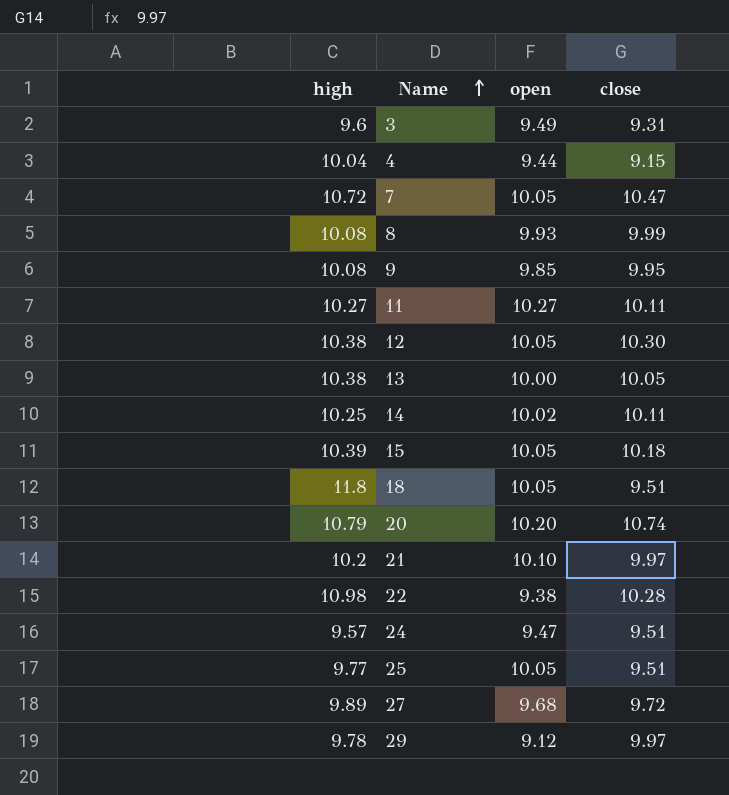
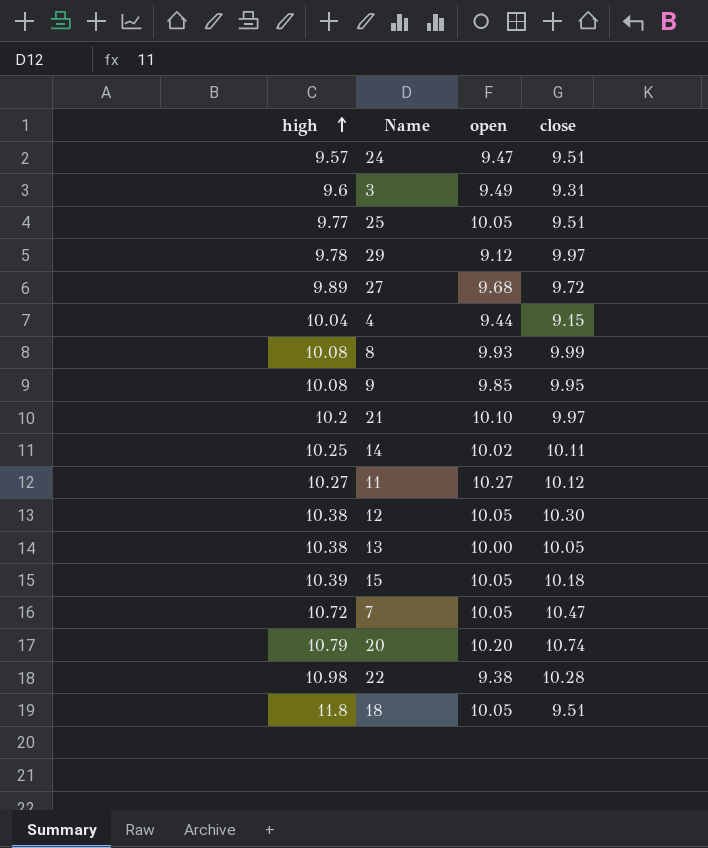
row order: Name ascending -> high ascending
11 | close: 10.11 -> 10.12

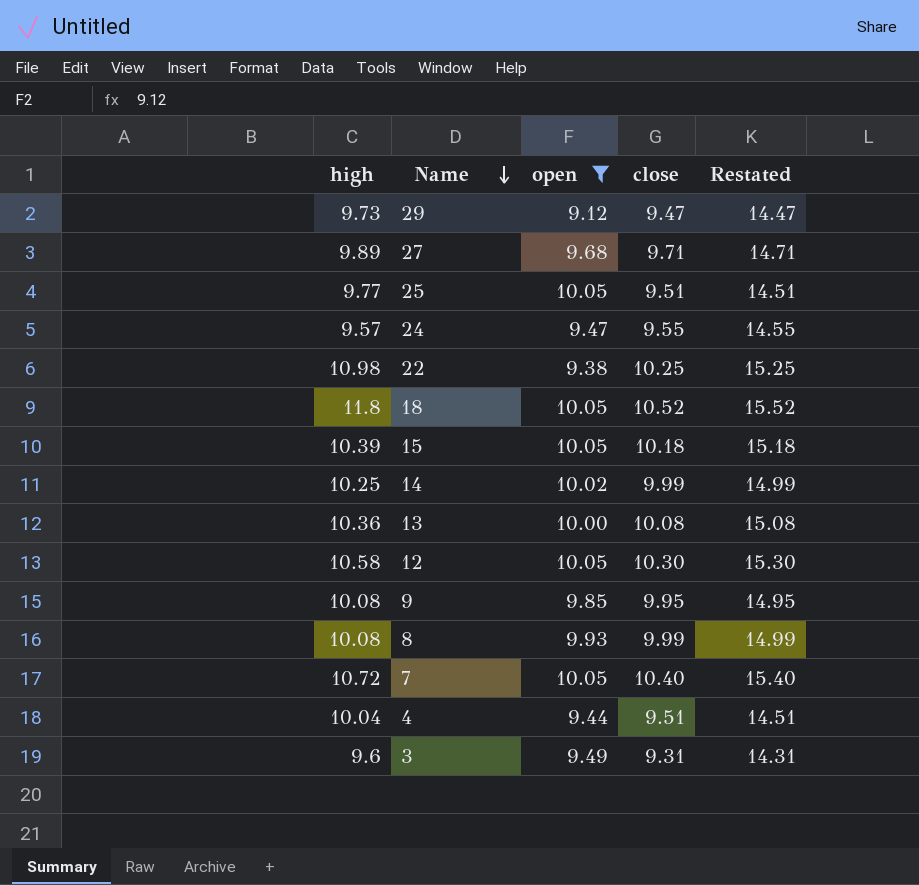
filter: none -> open <= 10.05
row order: high ascending -> Name descending
column Restated | formula: none -> [close] + 5
29 | high: 9.78 -> 9.73
29 | close: 9.97 -> 9.47
27 | close: 9.72 -> 9.71
24 | close: 9.51 -> 9.55
22 | close: 10.28 -> 10.25
18 | close: 9.51 -> 10.52
14 | close: 10.11 -> 9.99
13 | high: 10.38 -> 10.36
13 | close: 10.05 -> 10.08
12 | high: 10.38 -> 10.58
7 | close: 10.47 -> 10.40
4 | close: 9.15 -> 9.51

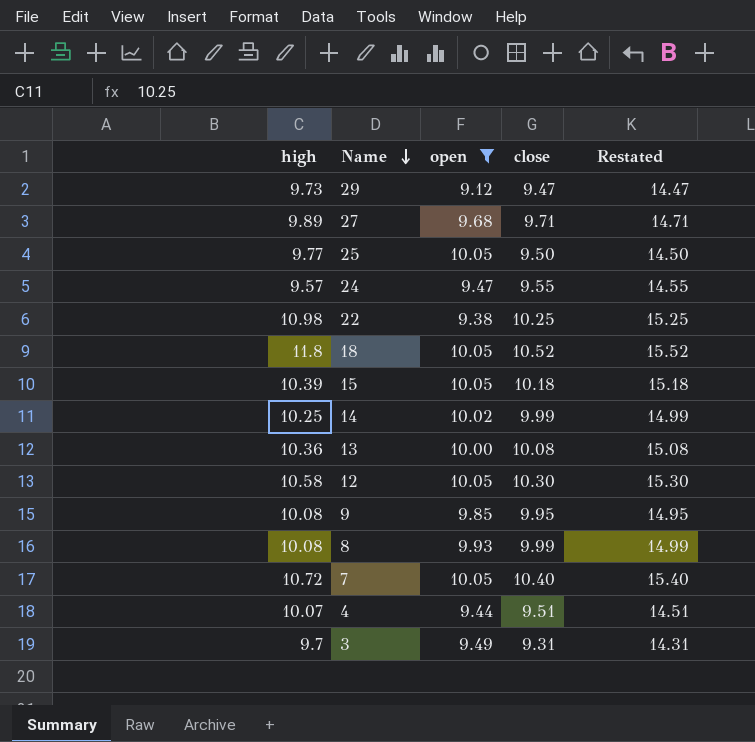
25 | close: 9.51 -> 9.50
25 | Restated: 14.51 -> 14.50
4 | high: 10.04 -> 10.07
3 | high: 9.6 -> 9.7

